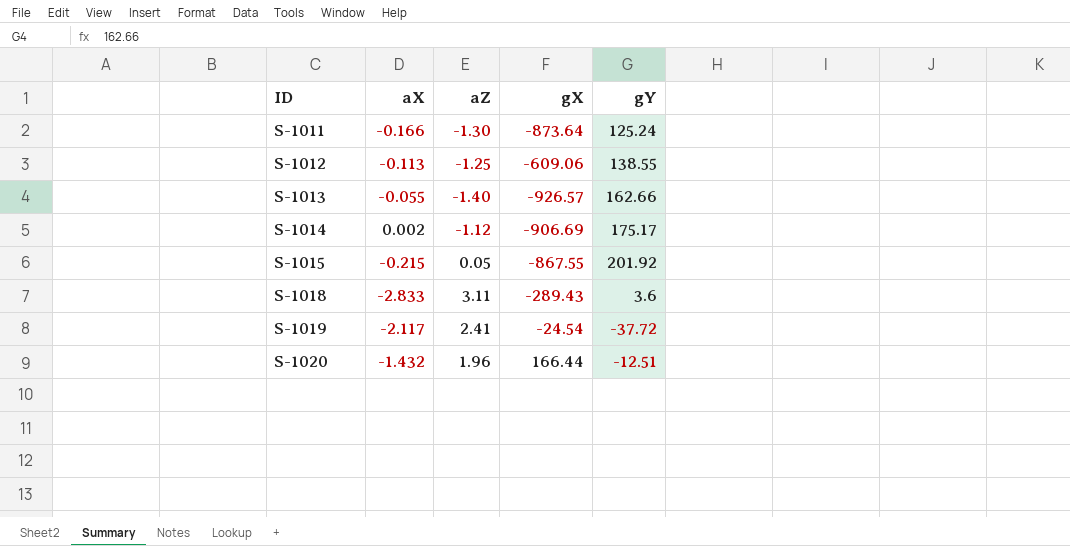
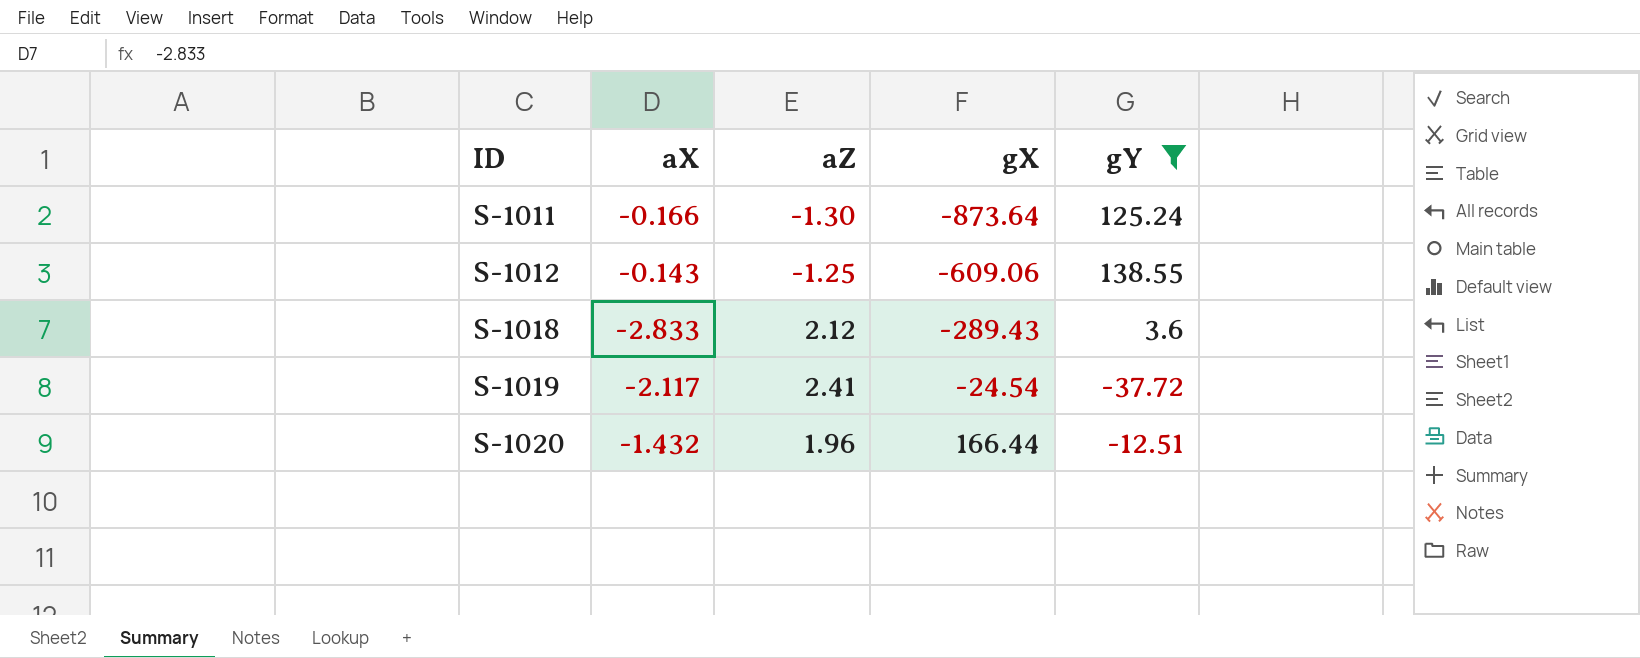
filter: none -> gY <= 138.55
S-1012 | aX: -0.113 -> -0.143
S-1018 | aZ: 3.11 -> 2.12

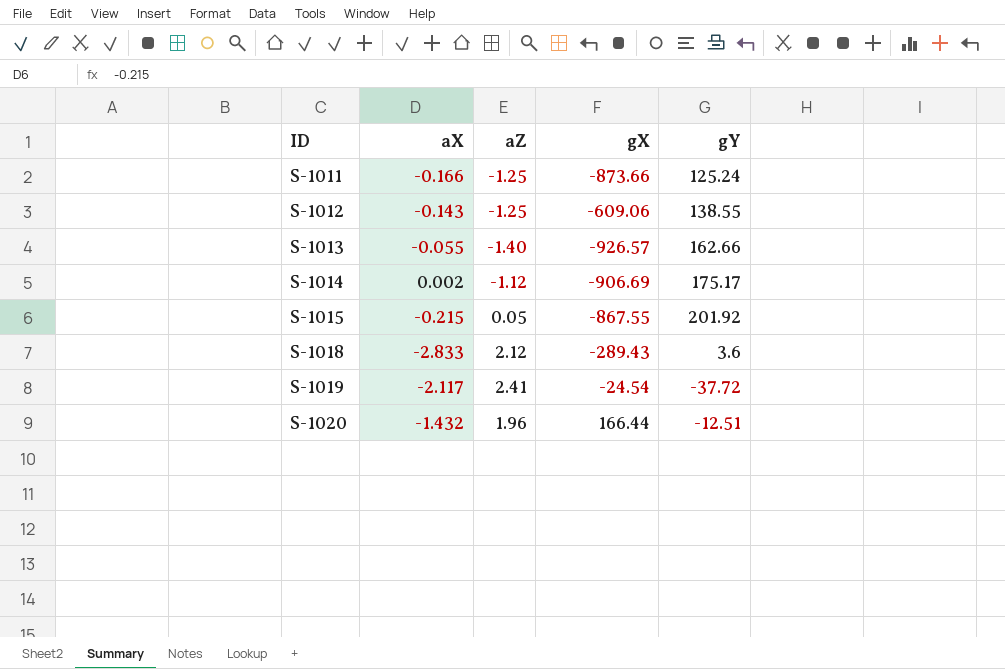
filter: gY <= 138.55 -> none
S-1011 | aZ: -1.30 -> -1.25
S-1011 | gX: -873.64 -> -873.66

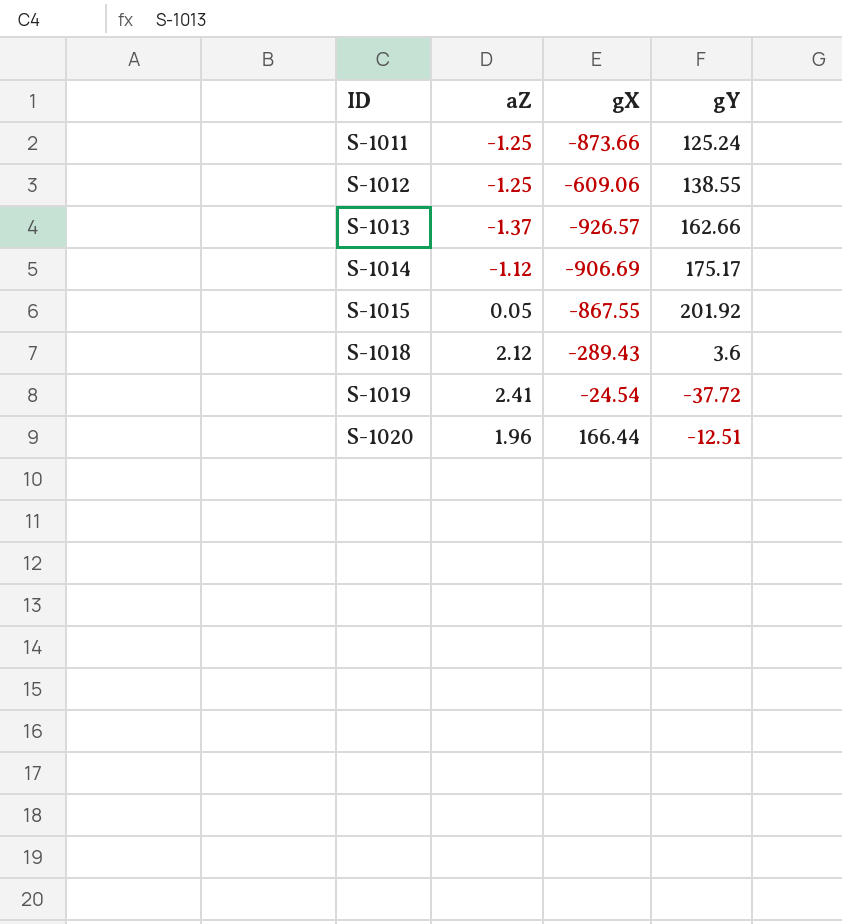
column aX | position: 2 -> none
S-1013 | aZ: -1.40 -> -1.37

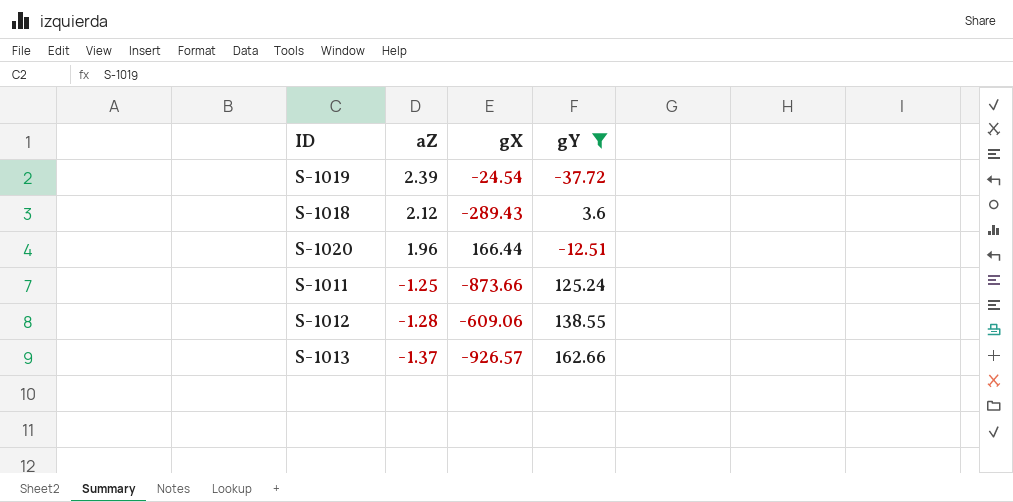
filter: none -> gY <= 162.66
row order: ID ascending -> aZ descending
S-1019 | aZ: 2.41 -> 2.39
S-1012 | aZ: -1.25 -> -1.28

